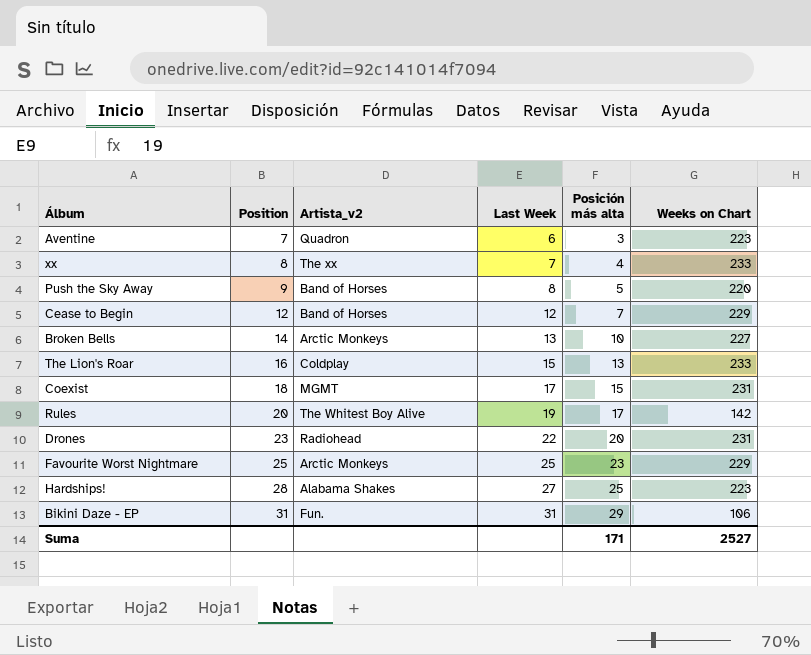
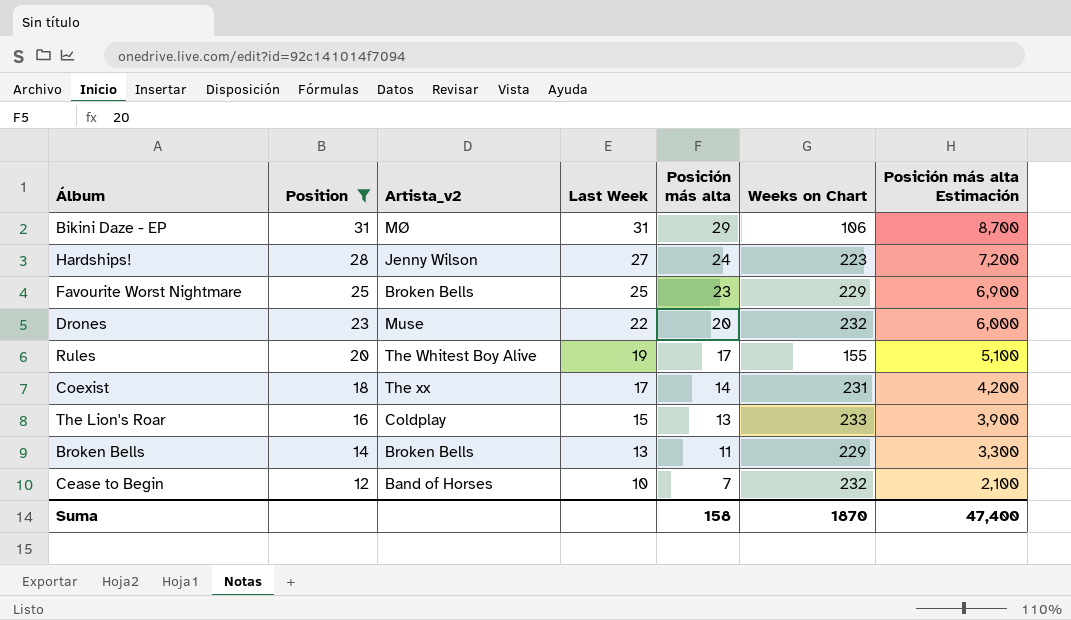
filter: none -> Position >= 12
row order: Position ascending -> Position descending
column Posición más alta Estimación | formula: none -> [Posición más alta] * 0,3
Bikini Daze - EP | Artista_v2: Fun. -> MØ
Hardships! | Artista_v2: Alabama Shakes -> Jenny Wilson
Hardships! | Posición más alta: 25 -> 24
Favourite Worst Nightmare | Artista_v2: Arctic Monkeys -> Broken Bells
Drones | Artista_v2: Radiohead -> Muse
Drones | Weeks on Chart: 231 -> 232
Rules | Weeks on Chart: 142 -> 155
Coexist | Artista_v2: MGMT -> The xx
Coexist | Posición más alta: 15 -> 14
Broken Bells | Artista_v2: Arctic Monkeys -> Broken Bells
Broken Bells | Posición más alta: 10 -> 11
Broken Bells | Weeks on Chart: 227 -> 229
Cease to Begin | Last Week: 12 -> 10
Cease to Begin | Weeks on Chart: 229 -> 232
Suma | Posición más alta: 171 -> 158
Suma | Weeks on Chart: 2527 -> 1870

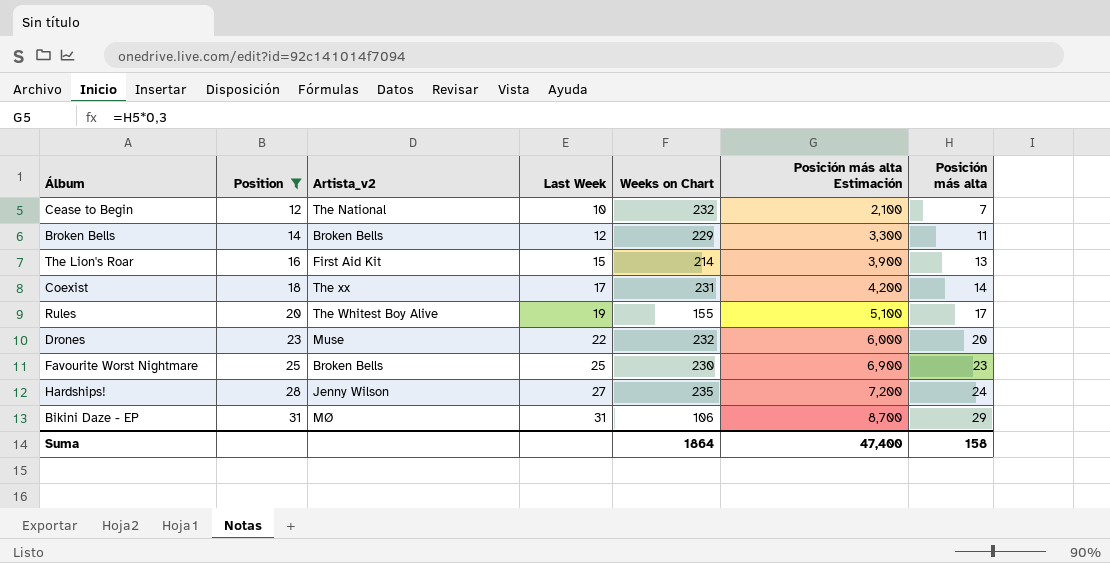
row order: Position descending -> Position ascending
column Posición más alta | position: 5 -> 7
Cease to Begin | Artista_v2: Band of Horses -> The National
Broken Bells | Last Week: 13 -> 12
The Lion's Roar | Artista_v2: Coldplay -> First Aid Kit
The Lion's Roar | Weeks on Chart: 233 -> 214
Favourite Worst Nightmare | Weeks on Chart: 229 -> 230
Hardships! | Weeks on Chart: 223 -> 235
Suma | Weeks on Chart: 1870 -> 1864

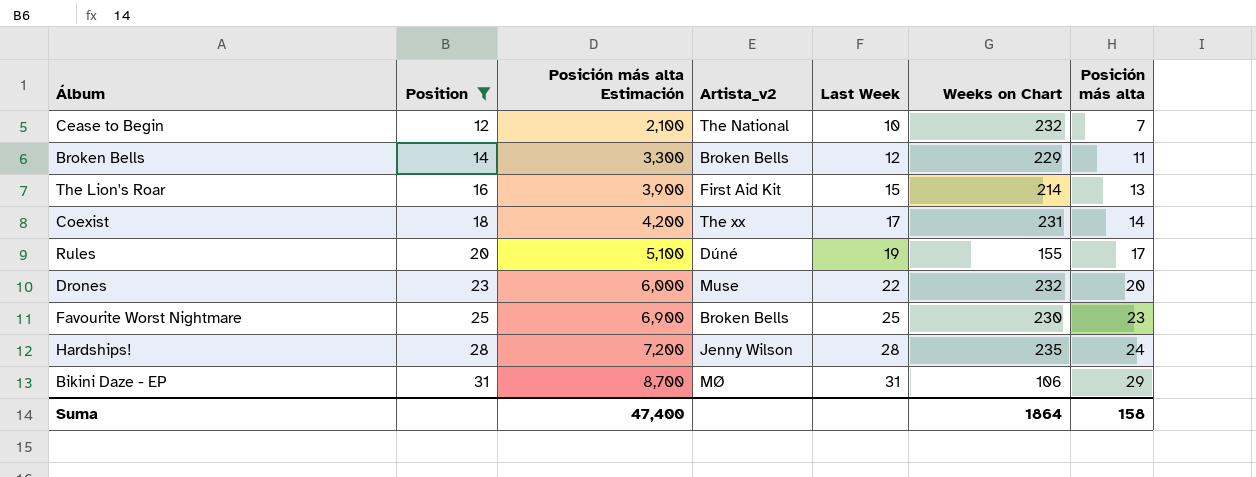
column Posición más alta Estimación | position: 6 -> 3
Rules | Artista_v2: The Whitest Boy Alive -> Dúné
Hardships! | Last Week: 27 -> 28

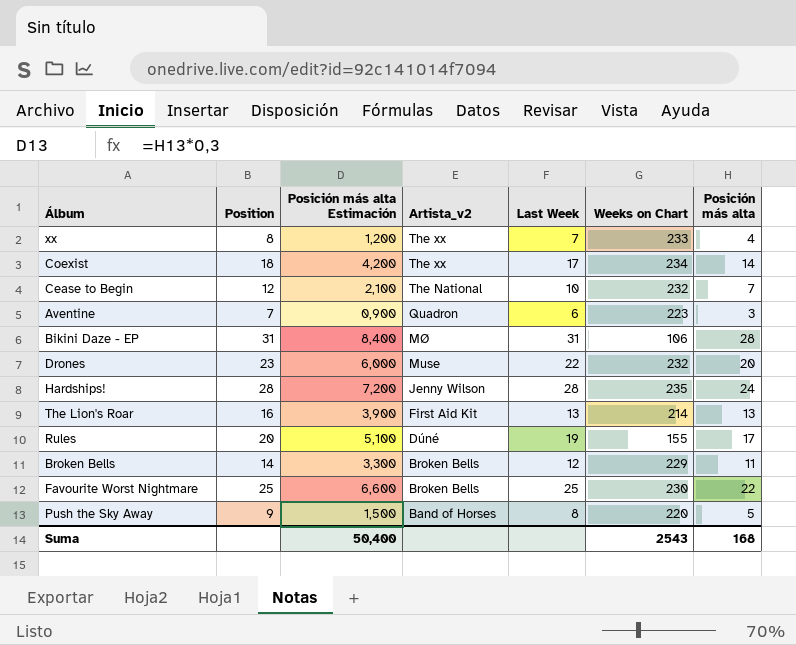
filter: Position >= 12 -> none
row order: Position ascending -> Artista_v2 descending
Coexist | Weeks on Chart: 231 -> 234
Bikini Daze - EP | Posición más alta Estimación: 8,700 -> 8,400
Bikini Daze - EP | Posición más alta: 29 -> 28
The Lion's Roar | Last Week: 15 -> 13
Favourite Worst Nightmare | Posición más alta Estimación: 6,900 -> 6,600
Favourite Worst Nightmare | Posición más alta: 23 -> 22
Suma | Posición más alta Estimación: 47,400 -> 50,400
Suma | Weeks on Chart: 1864 -> 2543
Suma | Posición más alta: 158 -> 168

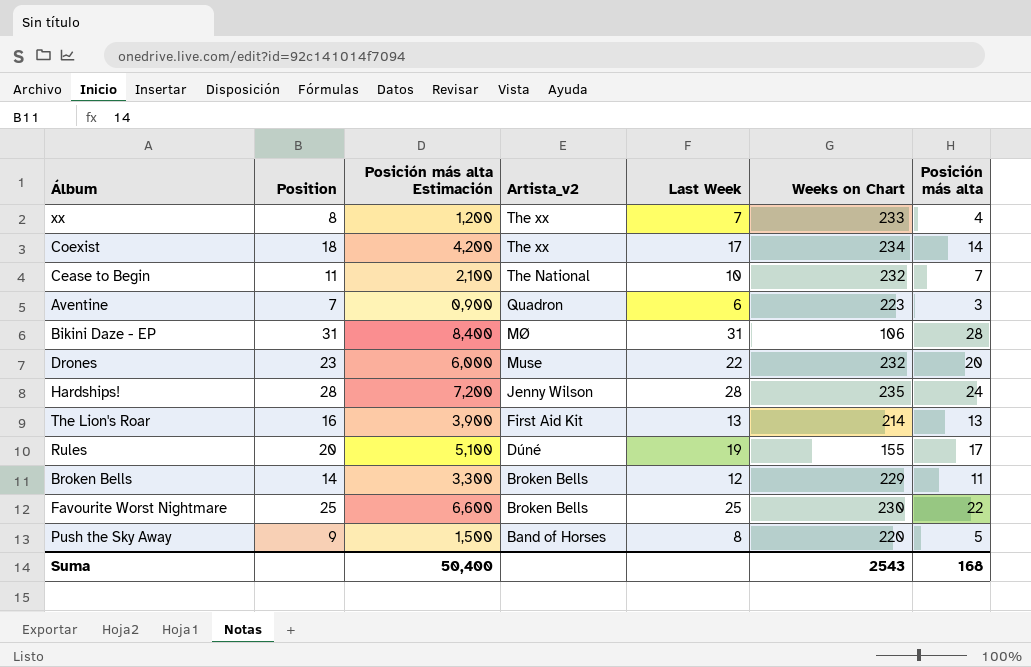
Cease to Begin | Position: 12 -> 11

